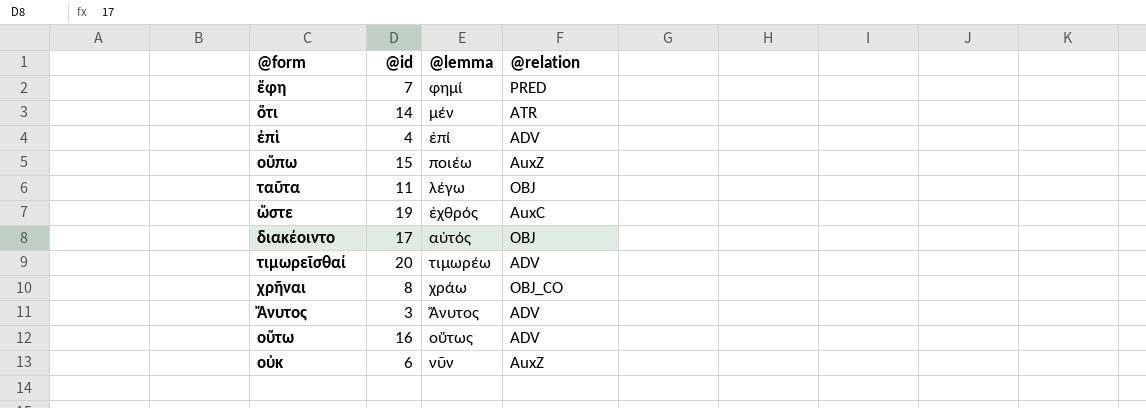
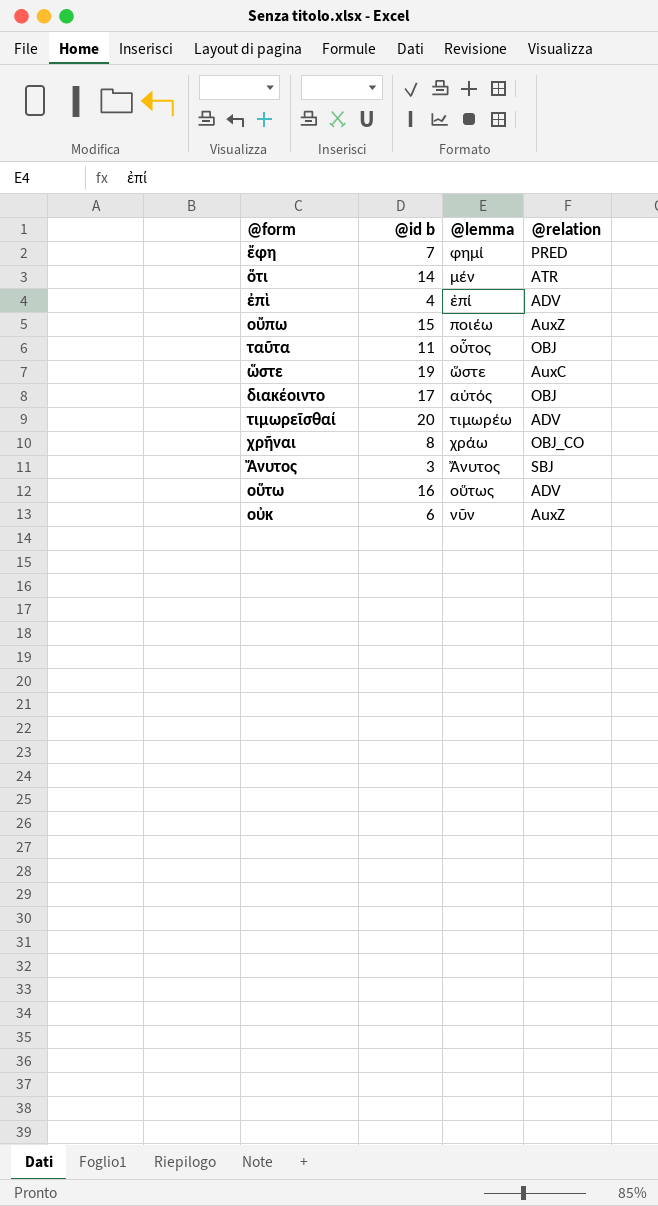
column name: @id -> @id b
ταῦτα | @lemma: λέγω -> οὗτος
ὥστε | @lemma: ἐχθρός -> ὥστε
Ἄνυτος | @relation: ADV -> SBJ

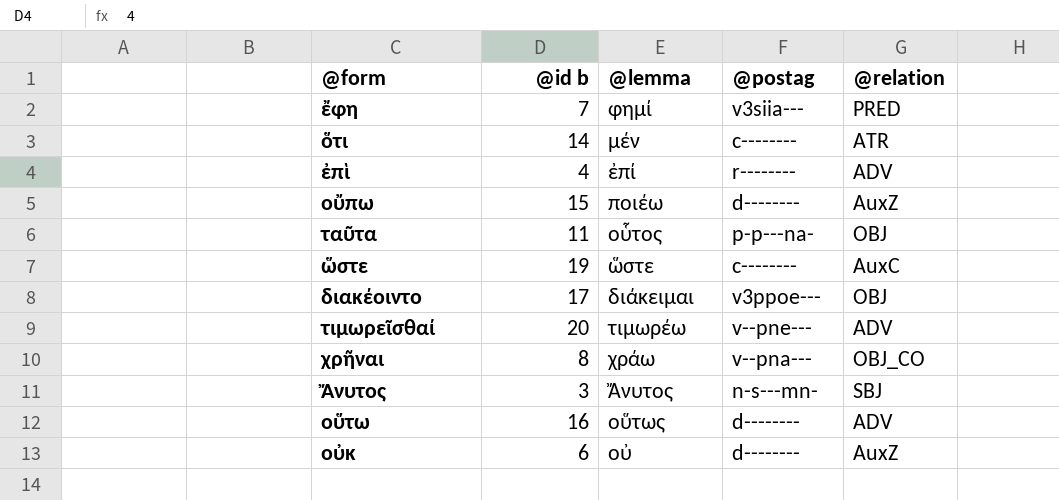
column @postag | position: none -> 4
διακέοιντο | @lemma: αὐτός -> διάκειμαι
οὐκ | @lemma: νῦν -> οὐ

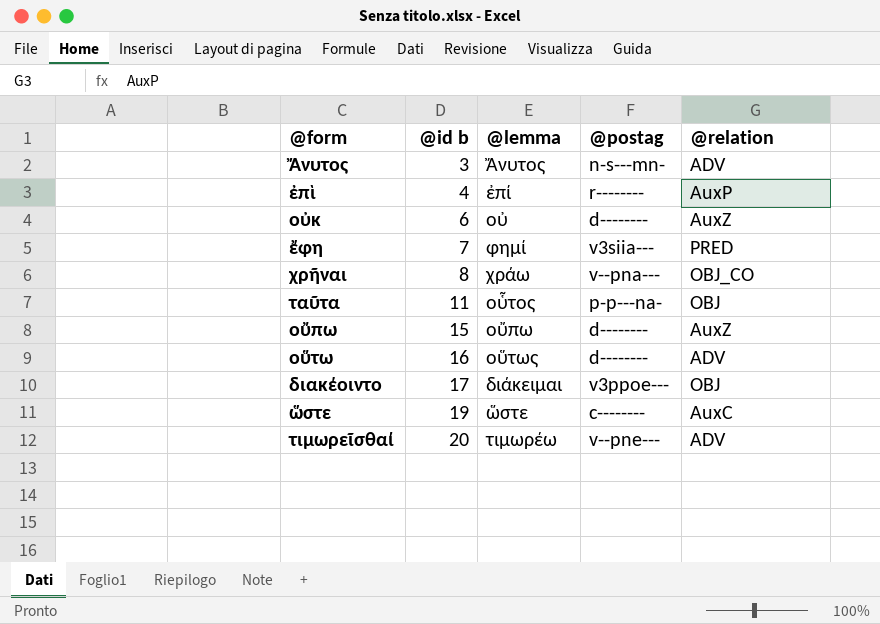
row order: none -> @id b ascending
row ὅτι: 14 | μέν | c-------- | ATR -> none
Ἄνυτος | @relation: SBJ -> ADV
ἐπὶ | @relation: ADV -> AuxP
οὔπω | @lemma: ποιέω -> οὔπω

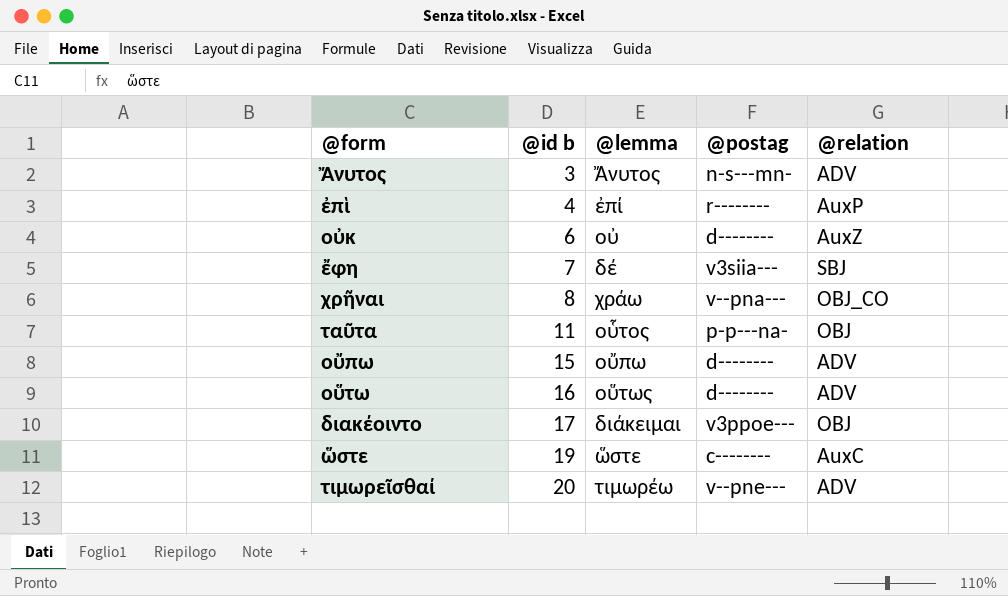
ἔφη | @lemma: φημί -> δέ
ἔφη | @relation: PRED -> SBJ
οὔπω | @relation: AuxZ -> ADV

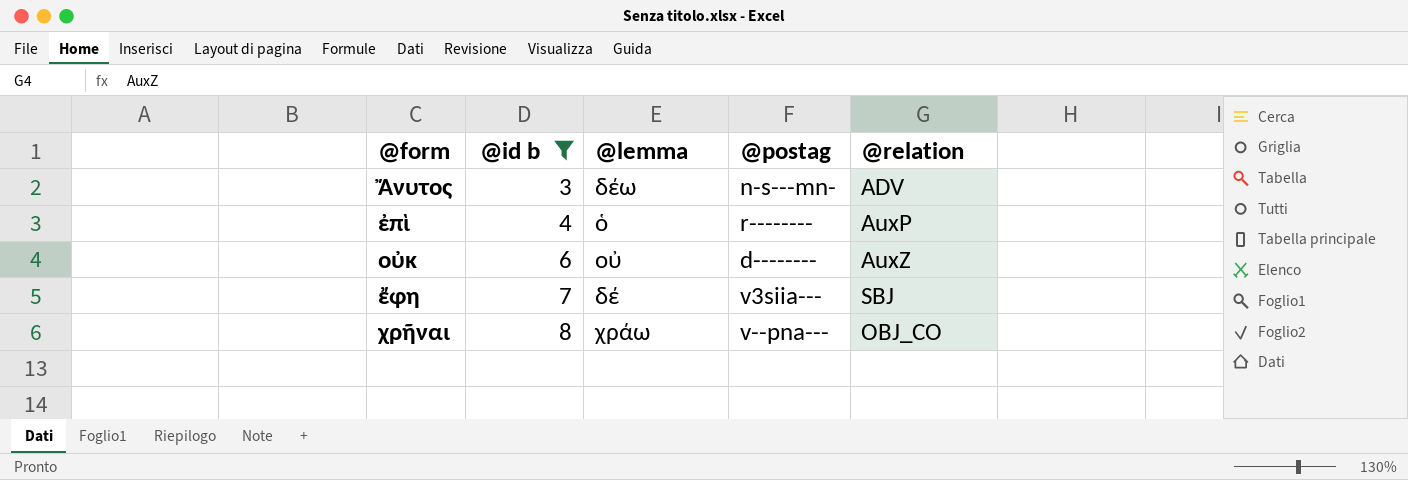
filter: none -> @id b <= 8
Ἄνυτος | @lemma: Ἄνυτος -> δέω
ἐπὶ | @lemma: ἐπί -> ὁ

